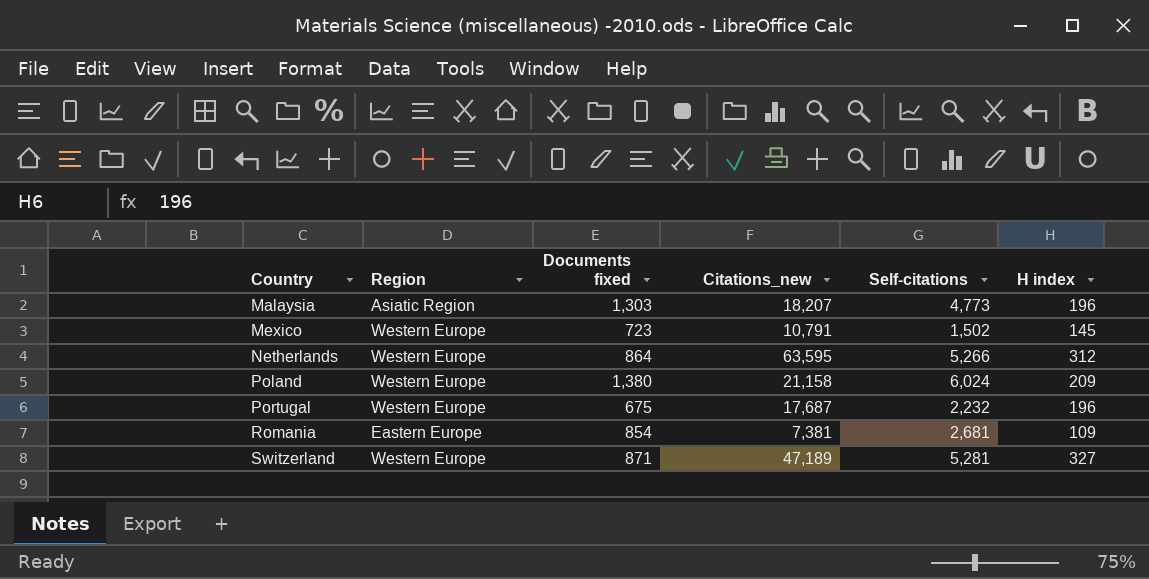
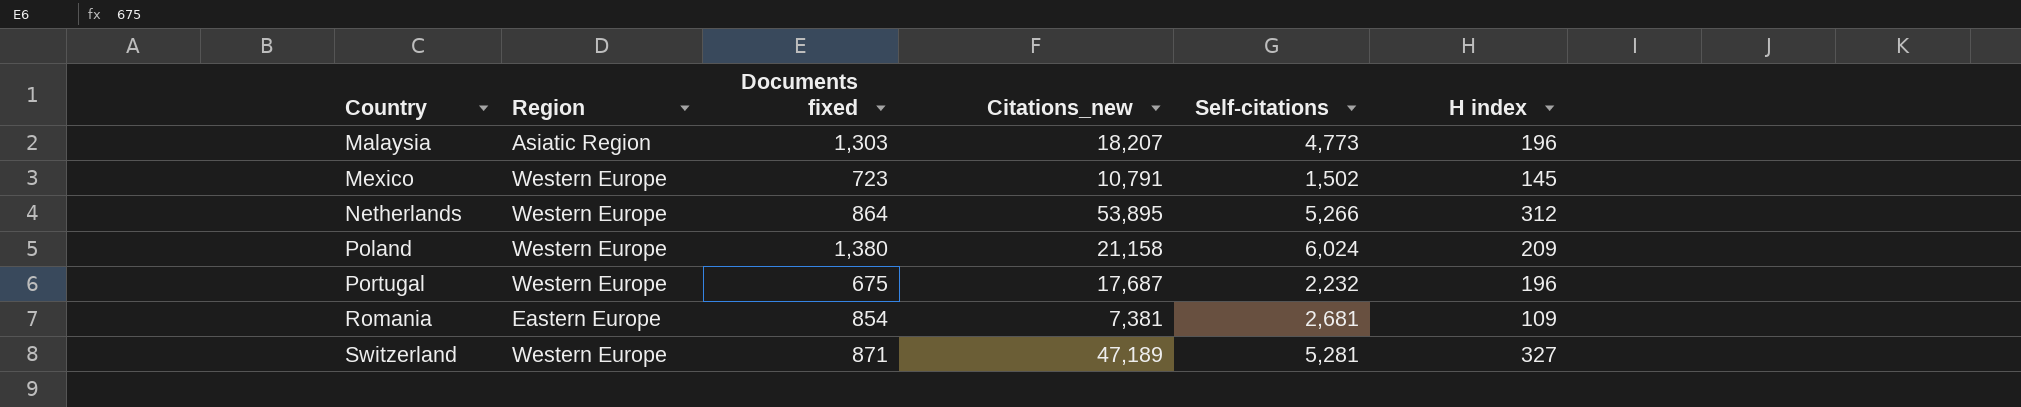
Netherlands | Citations_new: 63,595 -> 53,895

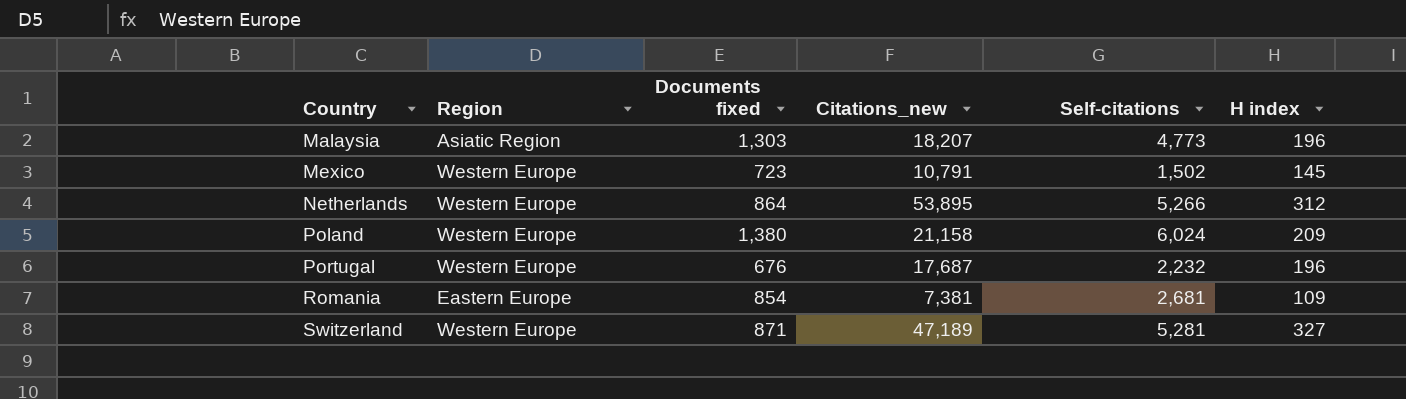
Portugal | Documents fixed: 675 -> 676

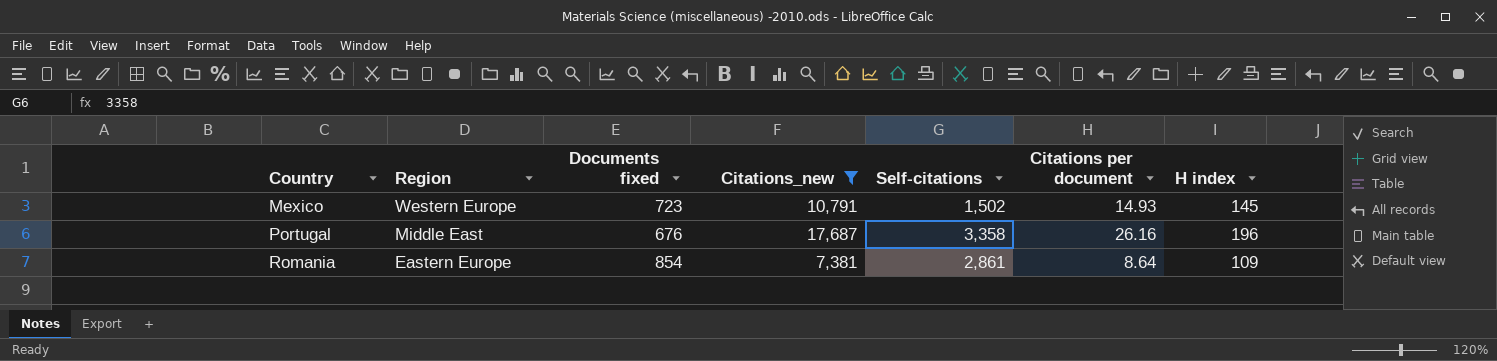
filter: none -> Citations_new <= 17,687
column Citations per document | formula: none -> [Citations_new] / [Documents fixed]
Portugal | Region: Western Europe -> Middle East
Portugal | Self-citations: 2,232 -> 3,358
Romania | Self-citations: 2,681 -> 2,861

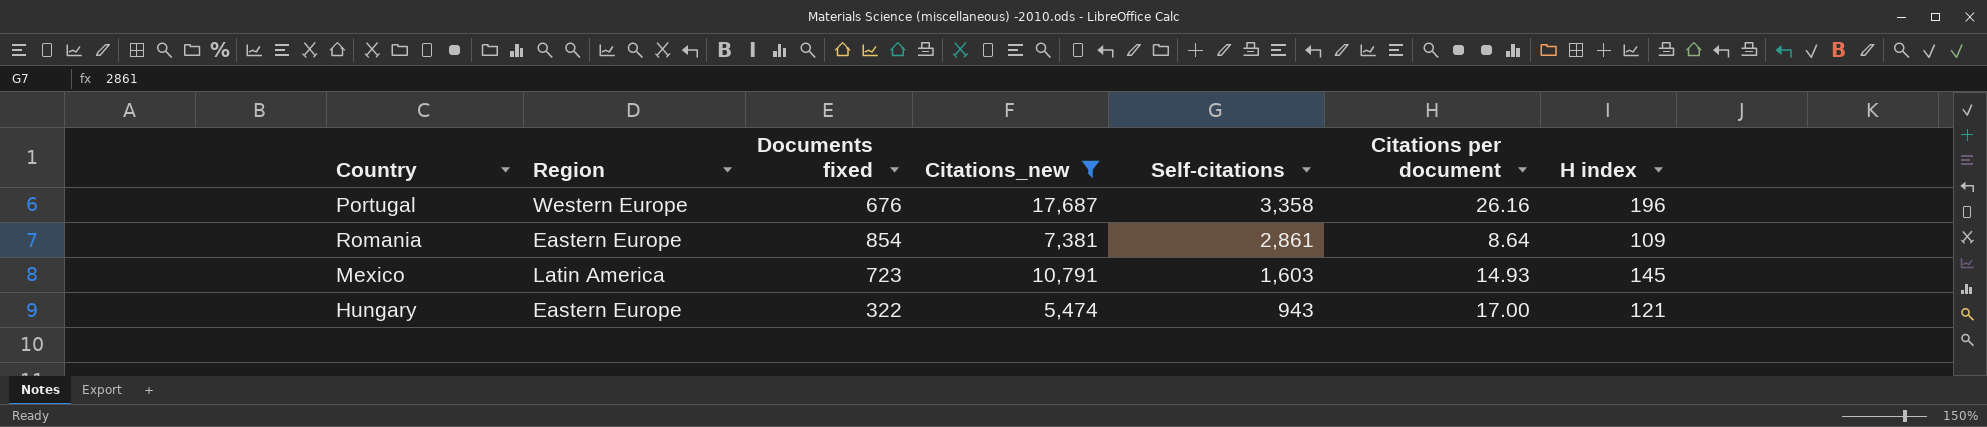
row order: Country ascending -> Self-citations descending
Portugal | Region: Middle East -> Western Europe
Mexico | Region: Western Europe -> Latin America
Mexico | Self-citations: 1,502 -> 1,603
row Hungary: none -> Eastern Europe | 322 | 5,474 | 943 | 17.00 | 121

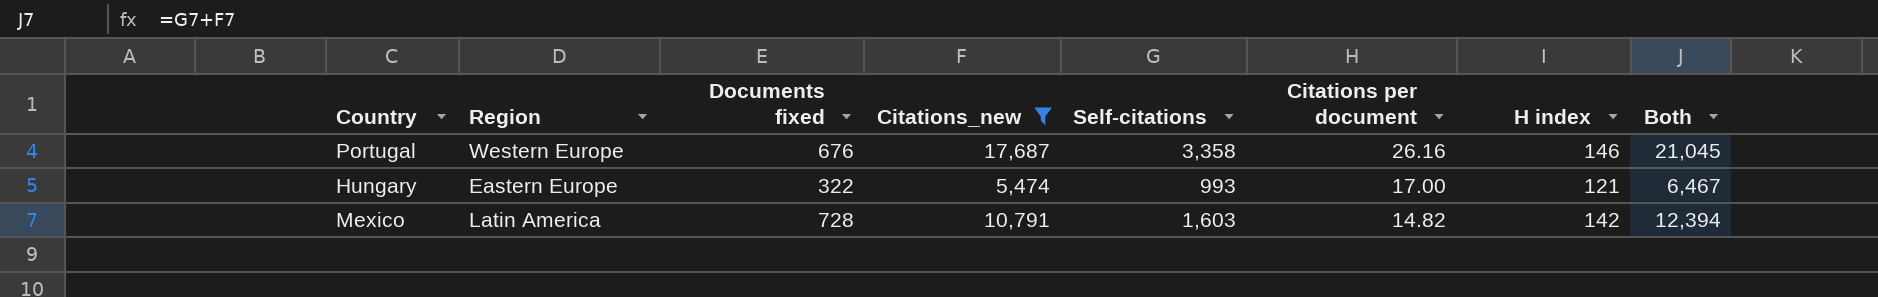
row order: Self-citations descending -> Citations per document descending
column Both | formula: none -> [Citations_new] + [Self-citations]
row Romania: Eastern Europe | 854 | 7,381 | 2,861 | 8.64 | 109 -> none
Portugal | H index: 196 -> 146
Hungary | Self-citations: 943 -> 993
Mexico | Documents fixed: 723 -> 728
Mexico | Citations per document: 14.93 -> 14.82
Mexico | H index: 145 -> 142

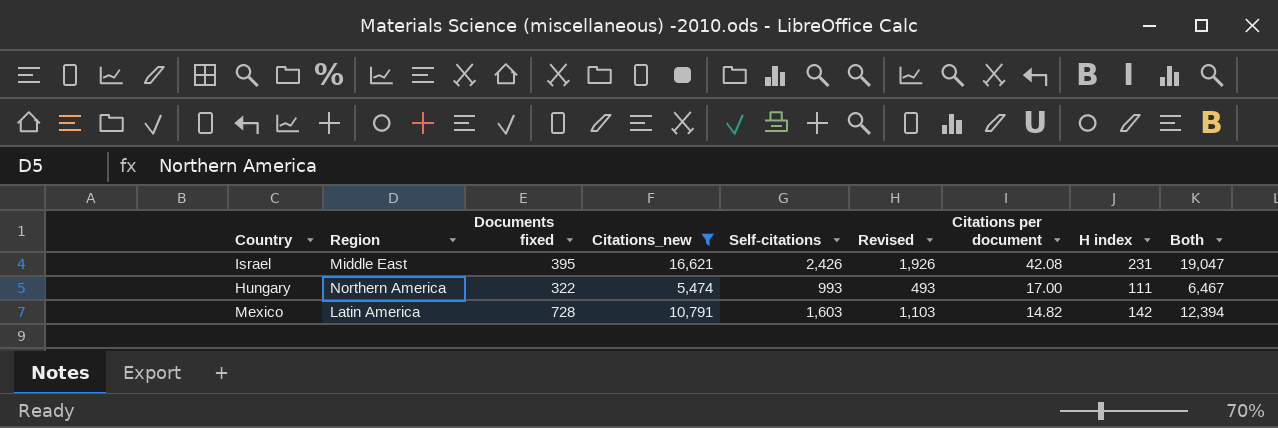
column Revised | formula: none -> [Self-citations] - 500
row Portugal: Western Europe | 676 | 17,687 | 3,358 | 26.16 | 146 | 21,045 -> none
row Israel: none -> Middle East | 395 | 16,621 | 2,426 | 1,926 | 42.08 | 231 | 19,047
Hungary | Region: Eastern Europe -> Northern America
Hungary | H index: 121 -> 111

